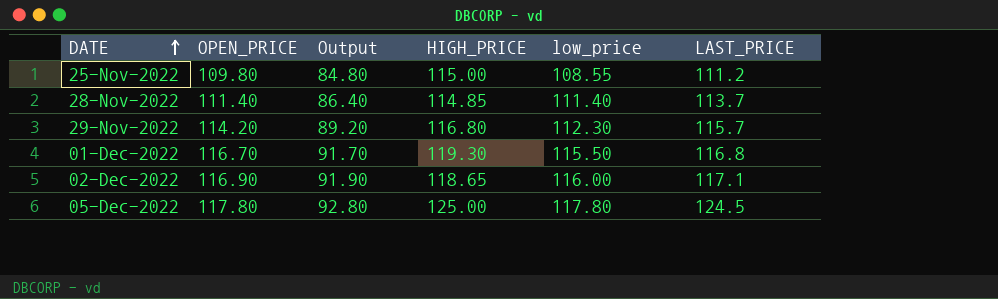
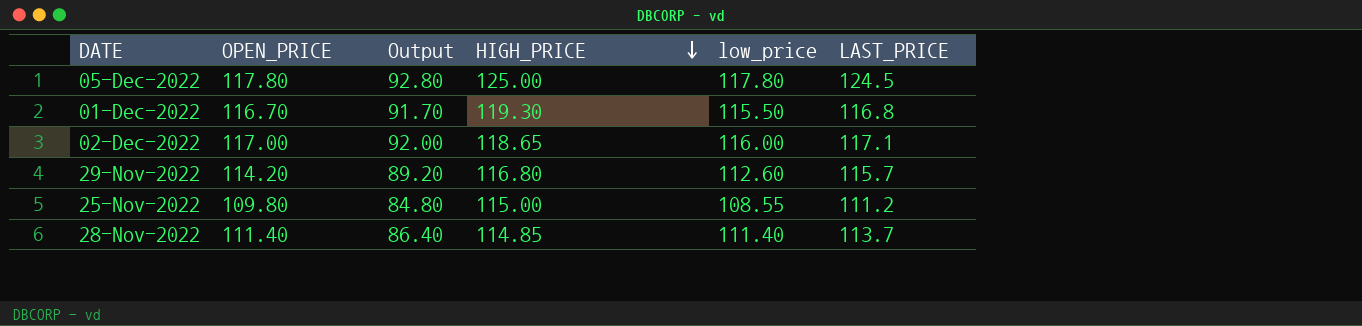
row order: DATE ascending -> HIGH_PRICE descending
02-Dec-2022 | OPEN_PRICE: 116.90 -> 117.00
02-Dec-2022 | Output: 91.90 -> 92.00
29-Nov-2022 | low_price: 112.30 -> 112.60

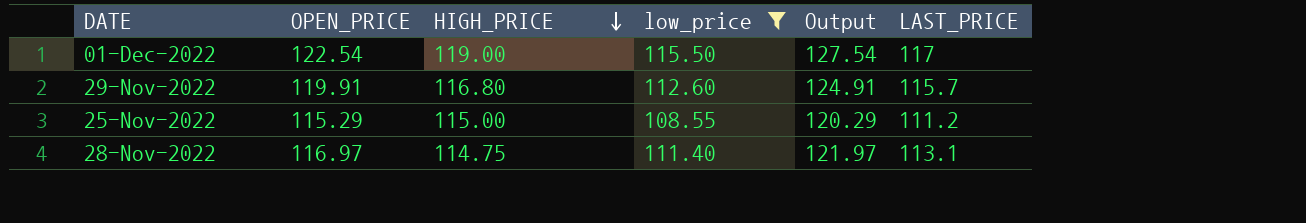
filter: none -> low_price <= 115.50
column Output | formula: [OPEN_PRICE] - 25 -> [OPEN_PRICE] + 5
column Output | position: 3 -> 5
01-Dec-2022 | OPEN_PRICE: 116.70 -> 122.54
01-Dec-2022 | HIGH_PRICE: 119.30 -> 119.00
01-Dec-2022 | LAST_PRICE: 116.8 -> 117
29-Nov-2022 | OPEN_PRICE: 114.20 -> 119.91
25-Nov-2022 | OPEN_PRICE: 109.80 -> 115.29
28-Nov-2022 | OPEN_PRICE: 111.40 -> 116.97
28-Nov-2022 | HIGH_PRICE: 114.85 -> 114.75
28-Nov-2022 | LAST_PRICE: 113.7 -> 113.1

